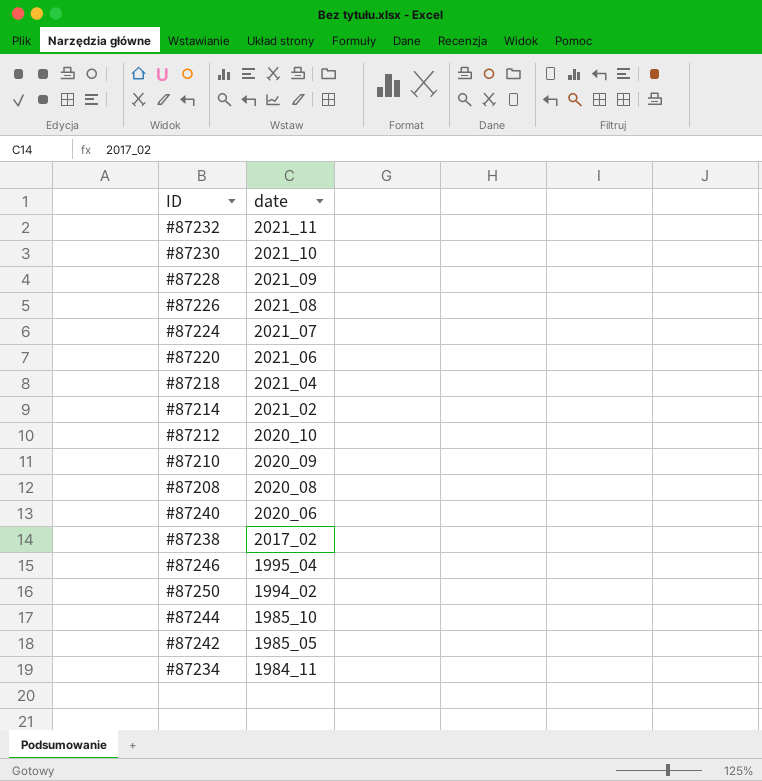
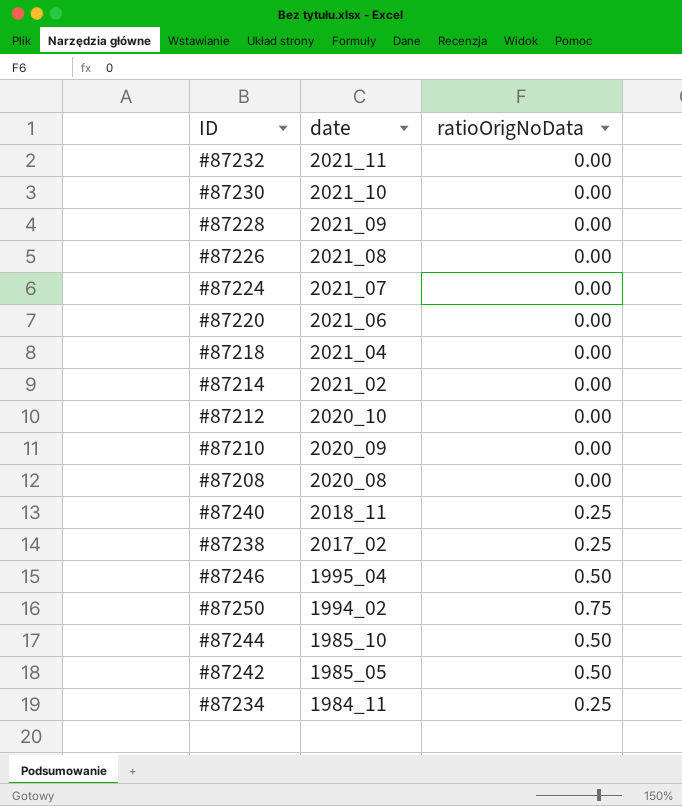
column ratioOrigNoData | position: none -> 3
#87240 | date: 2020_06 -> 2018_11

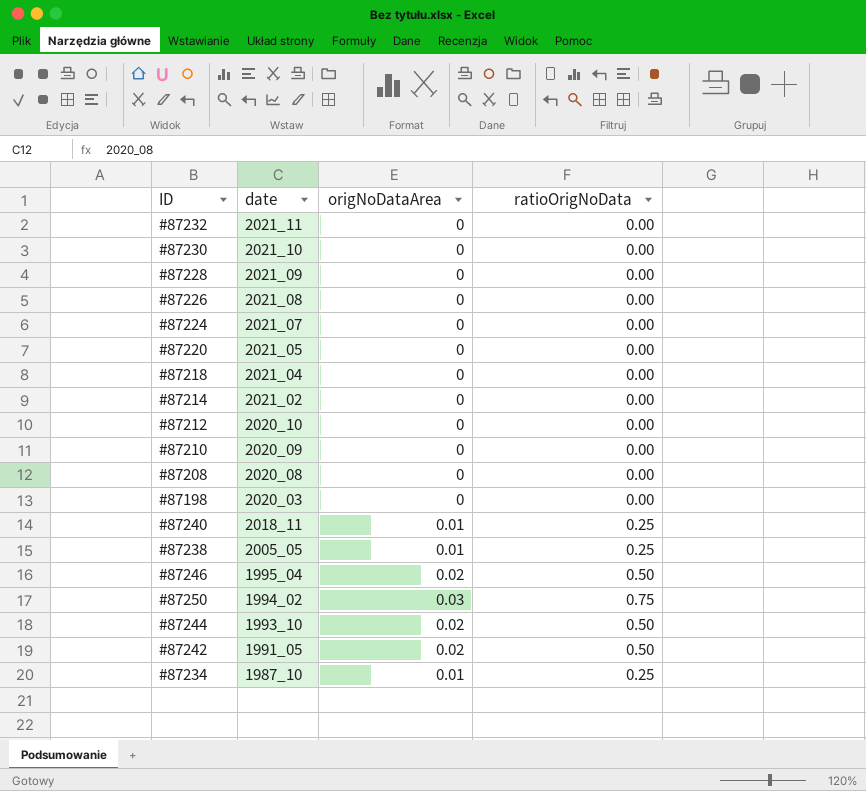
column origNoDataArea | position: none -> 3
#87220 | date: 2021_06 -> 2021_05
row #87198: none -> 2020_03 | 0 | 0.00
#87238 | date: 2017_02 -> 2005_05
#87244 | date: 1985_10 -> 1993_10
#87242 | date: 1985_05 -> 1991_05
#87234 | date: 1984_11 -> 1987_10

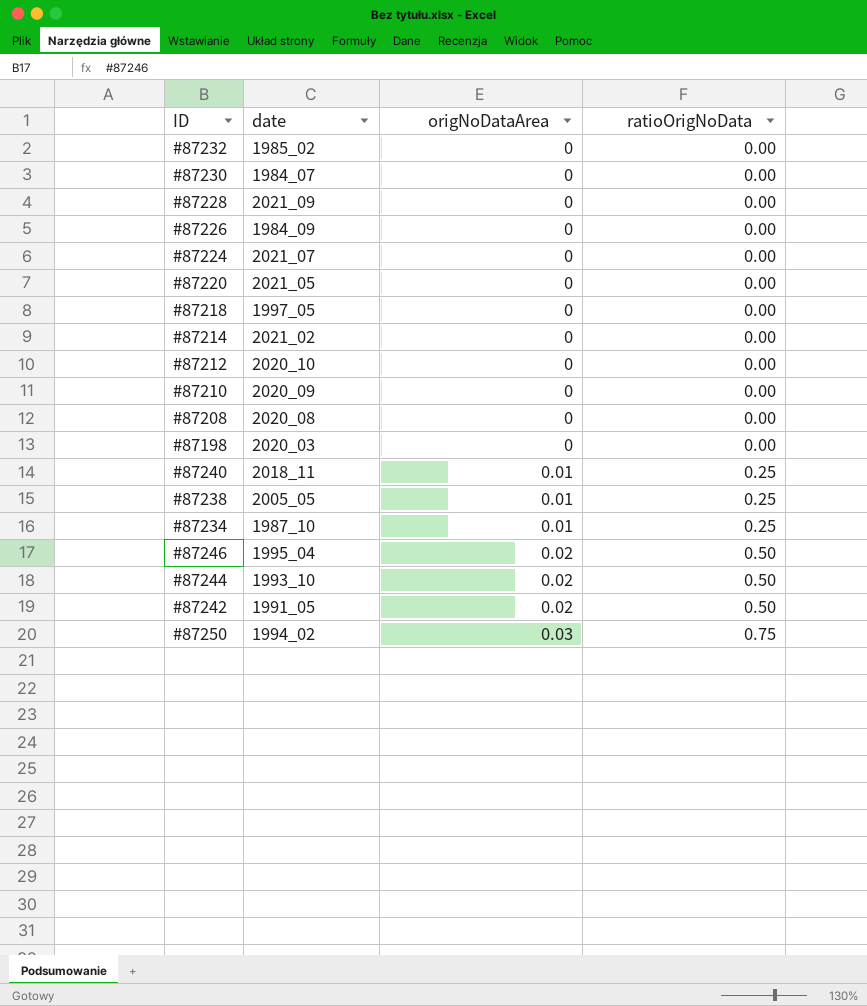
row order: date descending -> origNoDataArea ascending
#87232 | date: 2021_11 -> 1985_02
#87230 | date: 2021_10 -> 1984_07
#87226 | date: 2021_08 -> 1984_09
#87218 | date: 2021_04 -> 1997_05

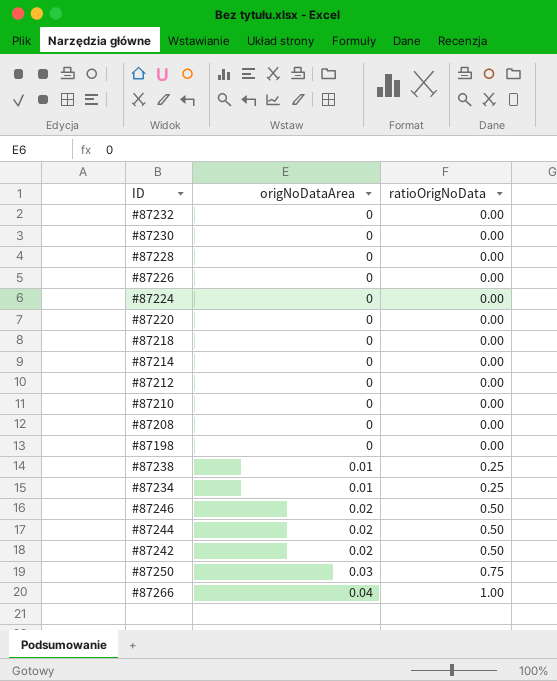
column date | position: 2 -> none
row #87240: 2018_11 | 0.01 | 0.25 -> none
row #87266: none -> 0.04 | 1.00

